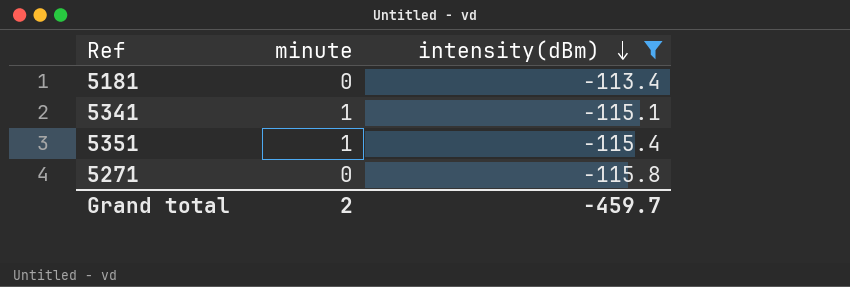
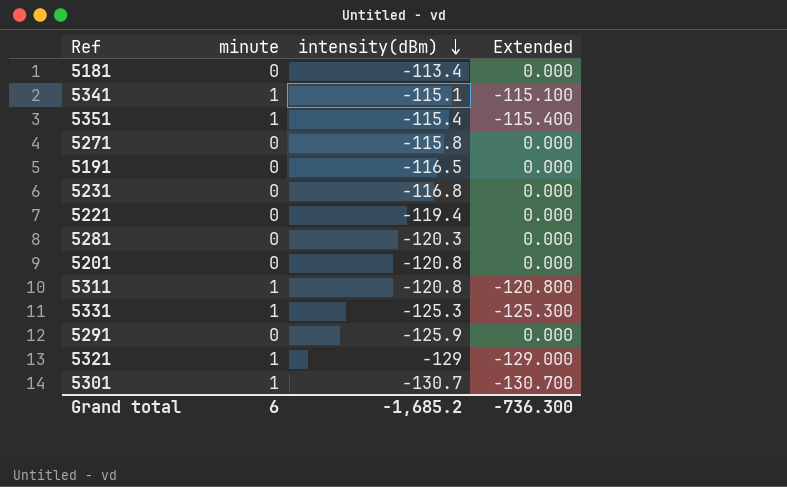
filter: intensity(dBm) >= -115.8 -> none
column Extended | formula: none -> [minute] * [intensity(dBm)]
Grand total | minute: 2 -> 6
Grand total | intensity(dBm): -459.7 -> -1,685.2

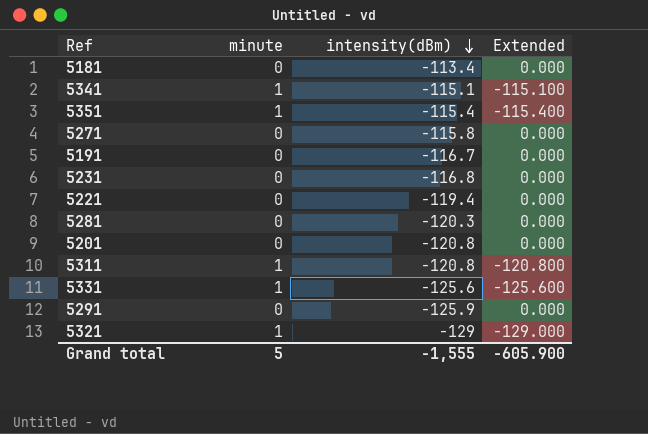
row 5301: 1 | -130.7 | -130.700 -> none
5191 | intensity(dBm): -116.5 -> -116.7
5331 | intensity(dBm): -125.3 -> -125.6
5331 | Extended: -125.300 -> -125.600
Grand total | minute: 6 -> 5
Grand total | intensity(dBm): -1,685.2 -> -1,555
Grand total | Extended: -736.300 -> -605.900

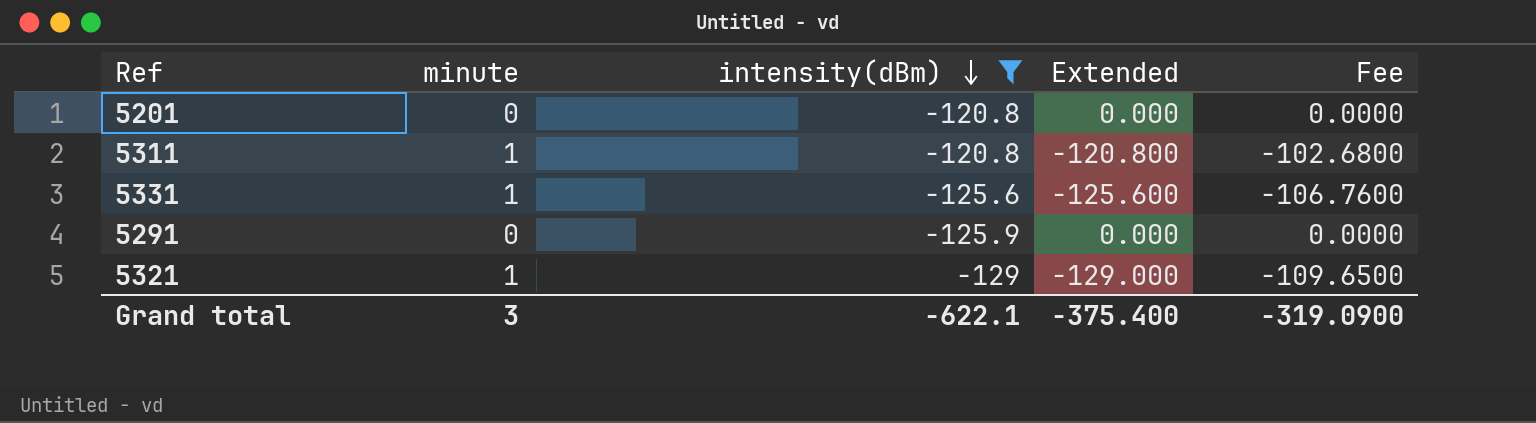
filter: none -> intensity(dBm) <= -120.8
column Fee | formula: none -> [Extended] * 0.85
Grand total | minute: 5 -> 3
Grand total | intensity(dBm): -1,555 -> -622.1
Grand total | Extended: -605.900 -> -375.400

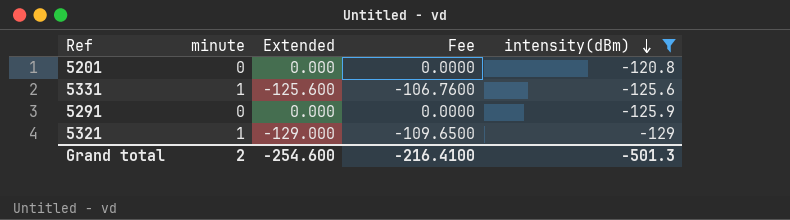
column intensity(dBm) | position: 3 -> 5
row 5311: 1 | -120.8 | -120.800 | -102.6800 -> none
Grand total | minute: 3 -> 2
Grand total | Extended: -375.400 -> -254.600
Grand total | Fee: -319.0900 -> -216.4100
Grand total | intensity(dBm): -622.1 -> -501.3

